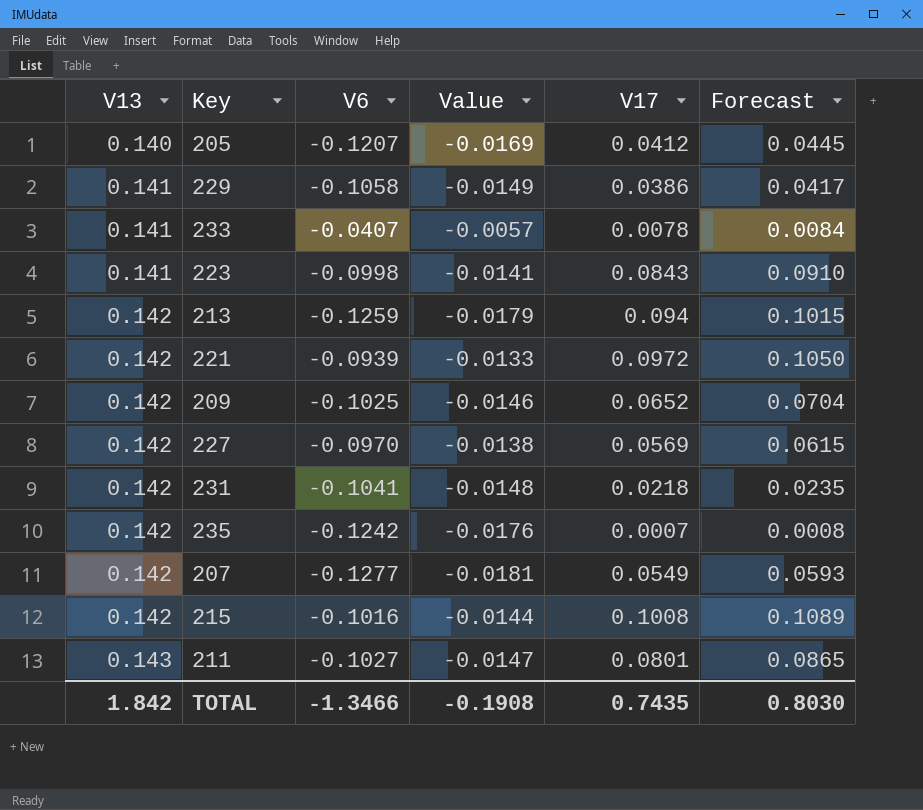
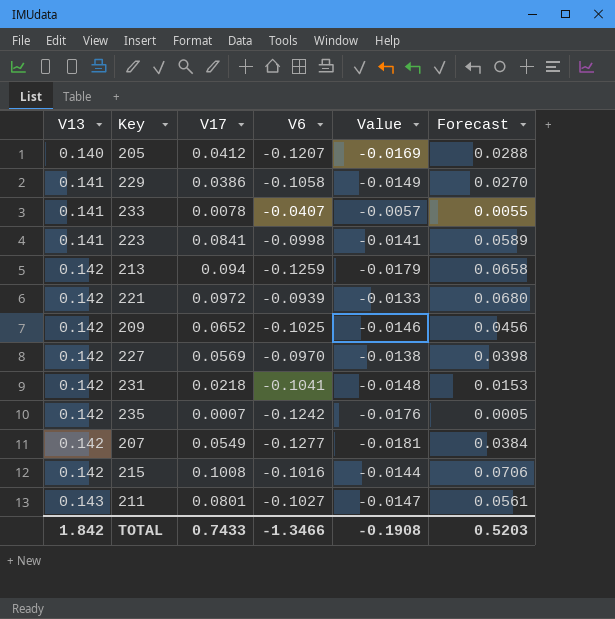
column V17 | position: 5 -> 3
column Forecast | formula: [V17] * 1.08 -> [V17] * 0.7
223 | V17: 0.0843 -> 0.0841
TOTAL | V17: 0.7435 -> 0.7433
TOTAL | Forecast: 0.8030 -> 0.5203

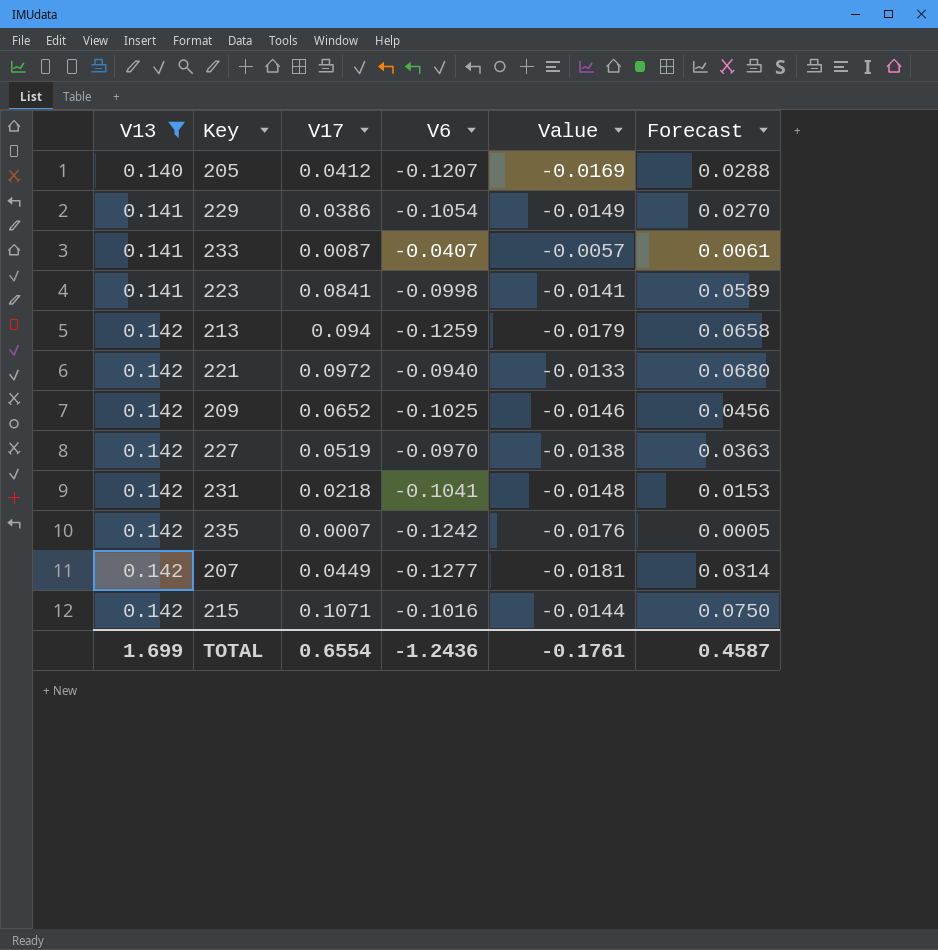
filter: none -> V13 != 0.143
229 | V6: -0.1058 -> -0.1054
233 | V17: 0.0078 -> 0.0087
233 | Forecast: 0.0055 -> 0.0061
221 | V6: -0.0939 -> -0.0940
227 | V17: 0.0569 -> 0.0519
227 | Forecast: 0.0398 -> 0.0363
207 | V17: 0.0549 -> 0.0449
207 | Forecast: 0.0384 -> 0.0314
215 | V17: 0.1008 -> 0.1071
215 | Forecast: 0.0706 -> 0.0750
TOTAL | V13: 1.842 -> 1.699
TOTAL | V17: 0.7433 -> 0.6554
TOTAL | V6: -1.3466 -> -1.2436
TOTAL | Value: -0.1908 -> -0.1761
TOTAL | Forecast: 0.5203 -> 0.4587

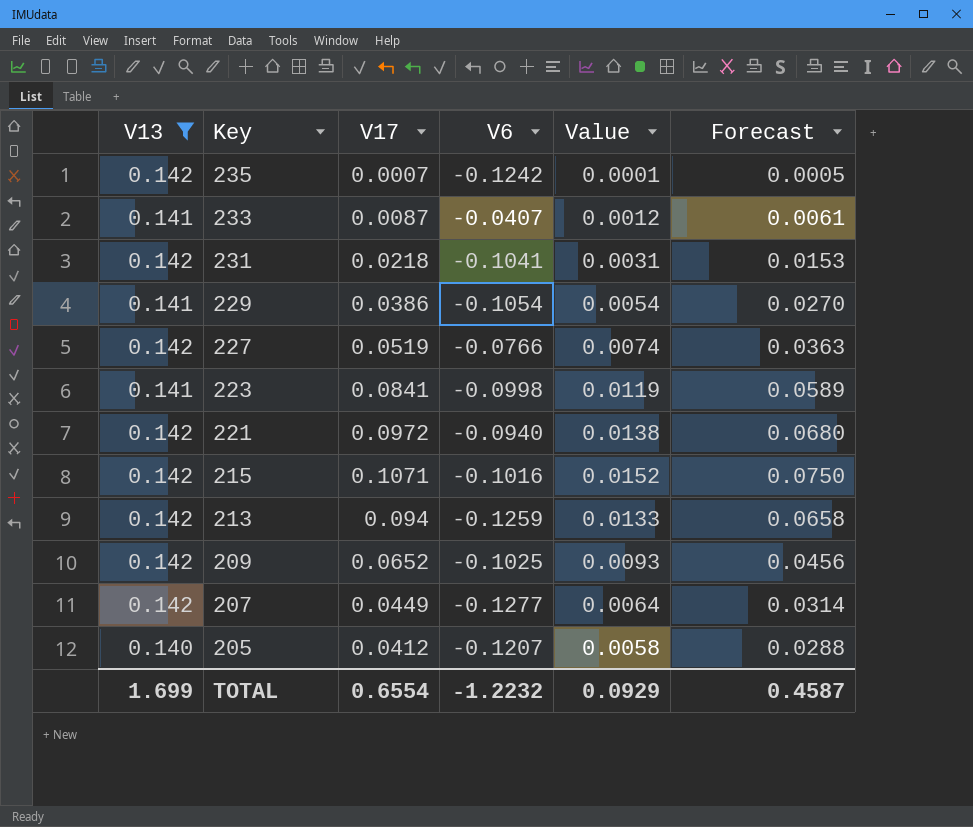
row order: V13 ascending -> Key descending
column Value | formula: [V13] * [V6] -> [V13] * [V17]
227 | V6: -0.0970 -> -0.0766
TOTAL | V6: -1.2436 -> -1.2232
TOTAL | Value: -0.1761 -> 0.0929

